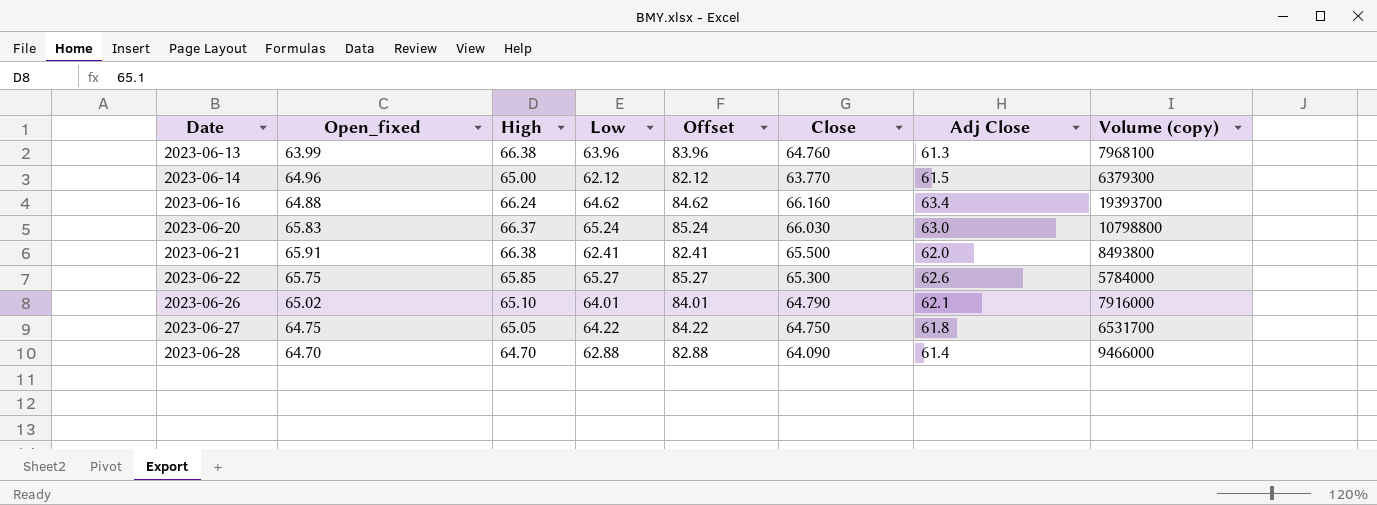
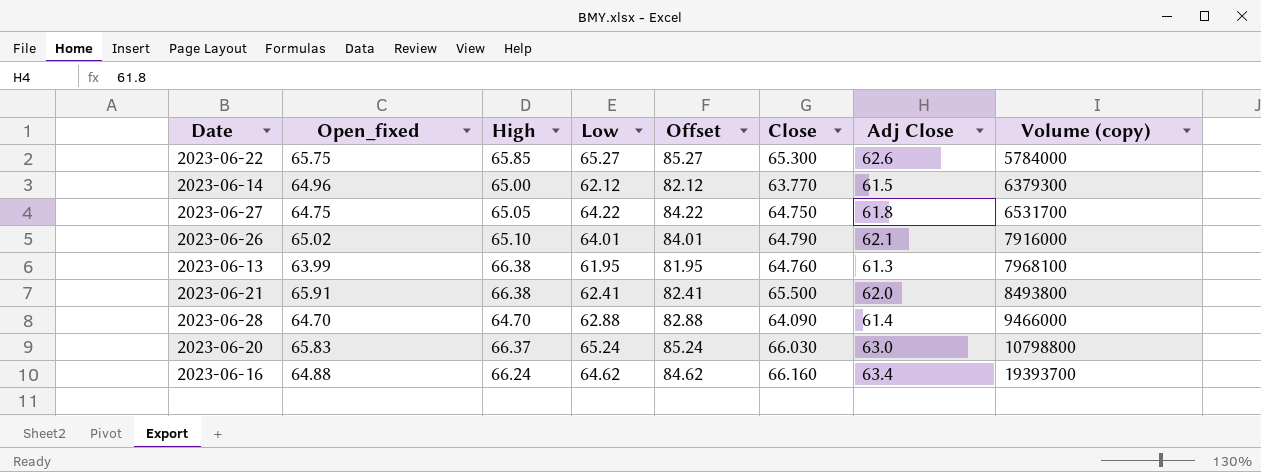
row order: Date ascending -> Volume (copy) ascending
2023-06-13 | Low: 63.96 -> 61.95
2023-06-13 | Offset: 83.96 -> 81.95

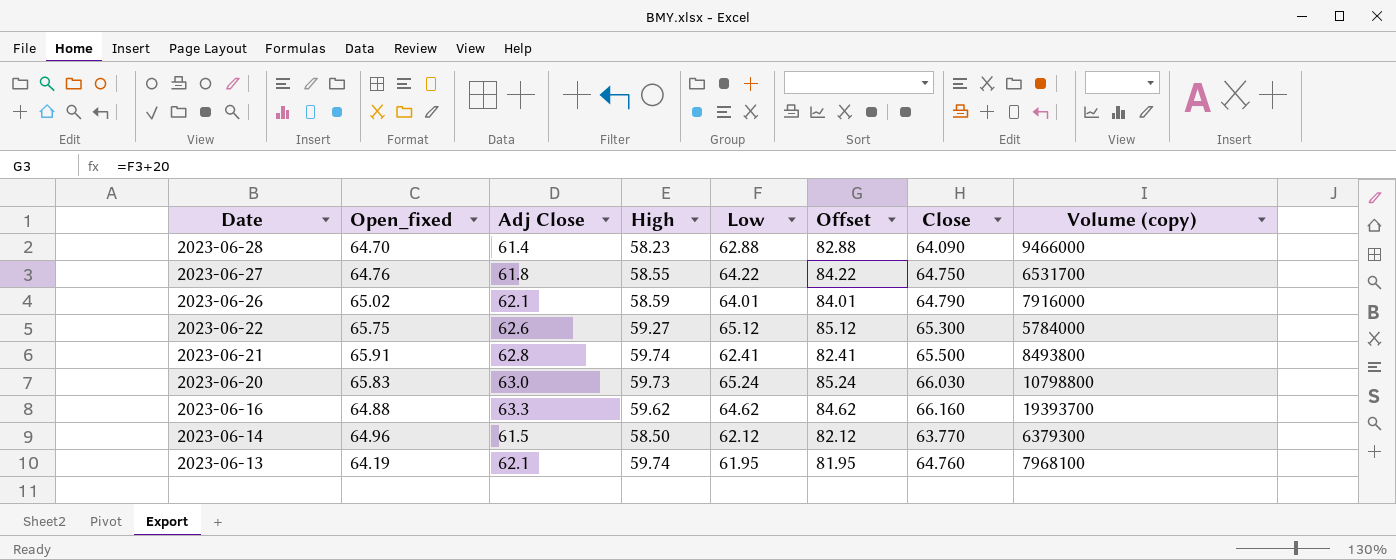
row order: Volume (copy) ascending -> Date descending
column Adj Close | position: 7 -> 3
2023-06-28 | High: 64.70 -> 58.23
2023-06-27 | Open_fixed: 64.75 -> 64.76
2023-06-27 | High: 65.05 -> 58.55
2023-06-26 | High: 65.10 -> 58.59
2023-06-22 | High: 65.85 -> 59.27
2023-06-22 | Low: 65.27 -> 65.12
2023-06-22 | Offset: 85.27 -> 85.12
2023-06-21 | Adj Close: 62.0 -> 62.8
2023-06-21 | High: 66.38 -> 59.74
2023-06-20 | High: 66.37 -> 59.73
2023-06-16 | Adj Close: 63.4 -> 63.3
2023-06-16 | High: 66.24 -> 59.62
2023-06-14 | High: 65.00 -> 58.50
2023-06-13 | Open_fixed: 63.99 -> 64.19
2023-06-13 | Adj Close: 61.3 -> 62.1
2023-06-13 | High: 66.38 -> 59.74

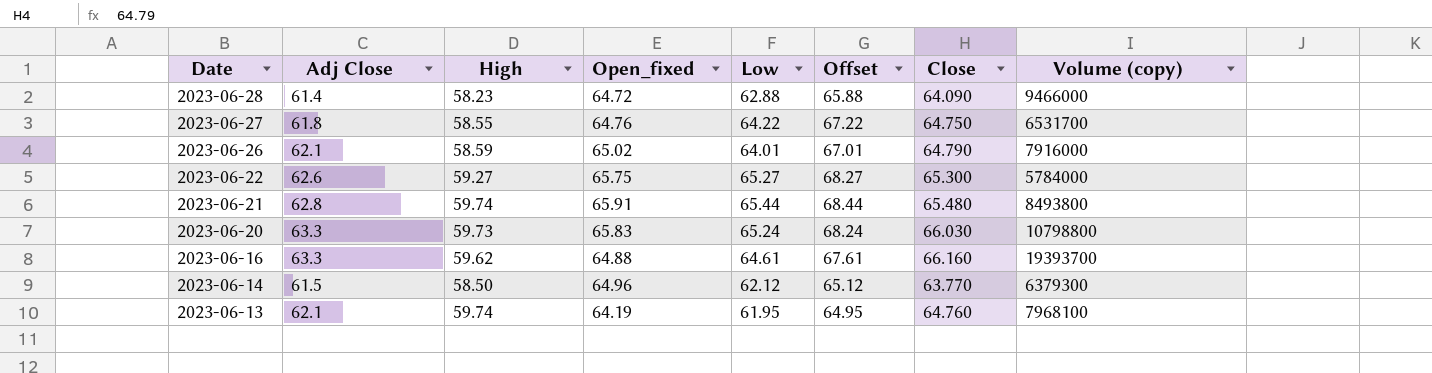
column Open_fixed | position: 2 -> 4
column Offset | formula: [Low] + 20 -> [Low] + 3
2023-06-28 | Open_fixed: 64.70 -> 64.72
2023-06-22 | Low: 65.12 -> 65.27
2023-06-21 | Low: 62.41 -> 65.44
2023-06-21 | Close: 65.500 -> 65.480
2023-06-20 | Adj Close: 63.0 -> 63.3
2023-06-16 | Low: 64.62 -> 64.61

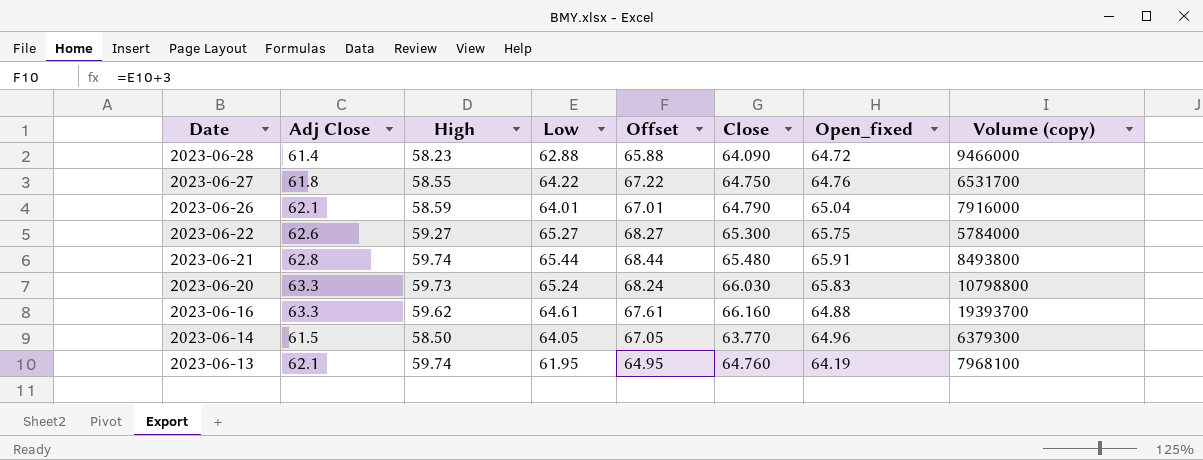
column Open_fixed | position: 4 -> 7
2023-06-26 | Open_fixed: 65.02 -> 65.04
2023-06-14 | Low: 62.12 -> 64.05
2023-06-14 | Offset: 65.12 -> 67.05

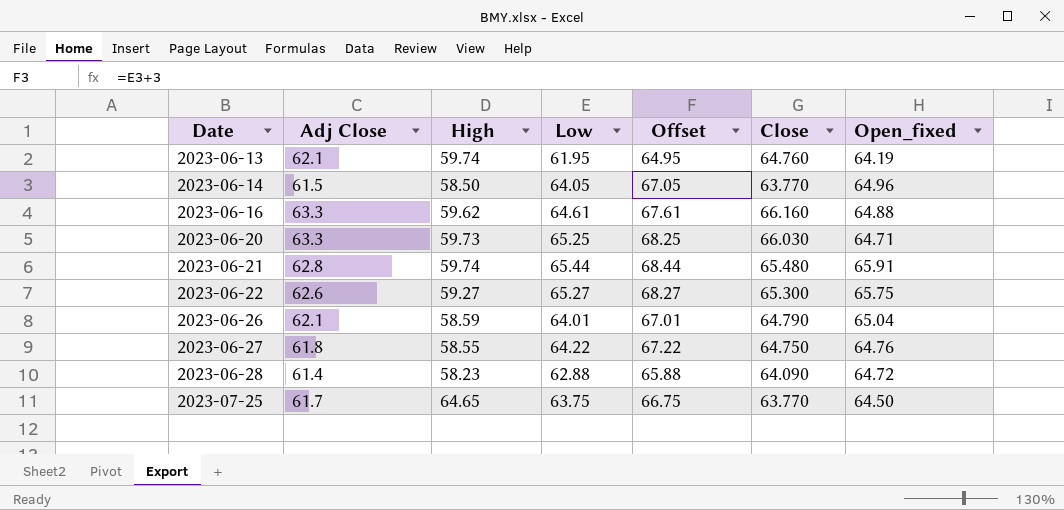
row order: Date descending -> Date ascending
column Volume (copy) | position: 8 -> none
2023-06-20 | Low: 65.24 -> 65.25
2023-06-20 | Offset: 68.24 -> 68.25
2023-06-20 | Open_fixed: 65.83 -> 64.71
row 2023-07-25: none -> 61.7 | 64.65 | 63.75 | 66.75 | 63.770 | 64.50

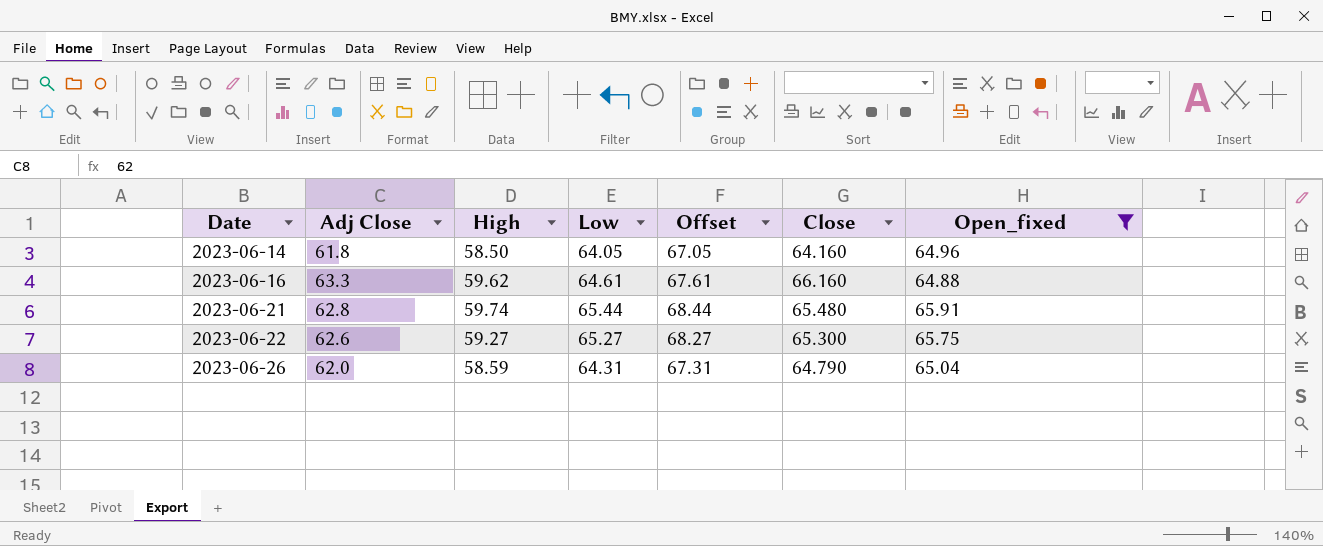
filter: none -> Open_fixed >= 64.88
2023-06-14 | Adj Close: 61.5 -> 61.8
2023-06-14 | Close: 63.770 -> 64.160
2023-06-26 | Adj Close: 62.1 -> 62.0
2023-06-26 | Low: 64.01 -> 64.31
2023-06-26 | Offset: 67.01 -> 67.31

